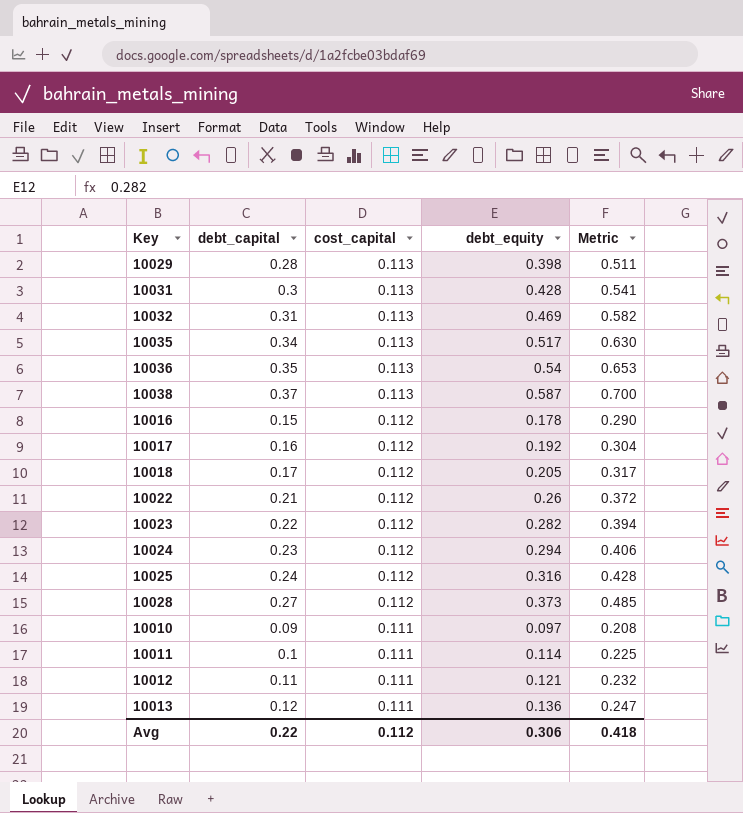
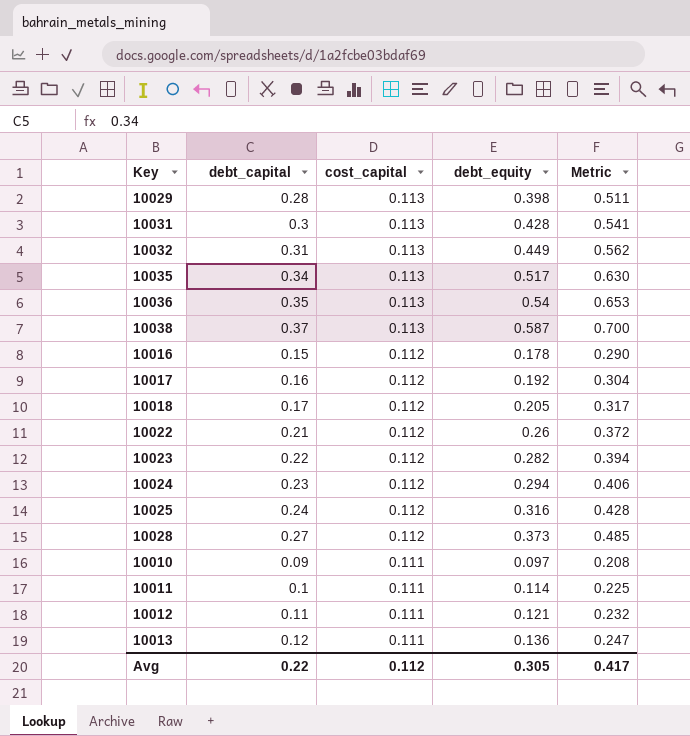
10032 | debt_equity: 0.469 -> 0.449
10032 | Metric: 0.582 -> 0.562
Avg | debt_equity: 0.306 -> 0.305
Avg | Metric: 0.418 -> 0.417

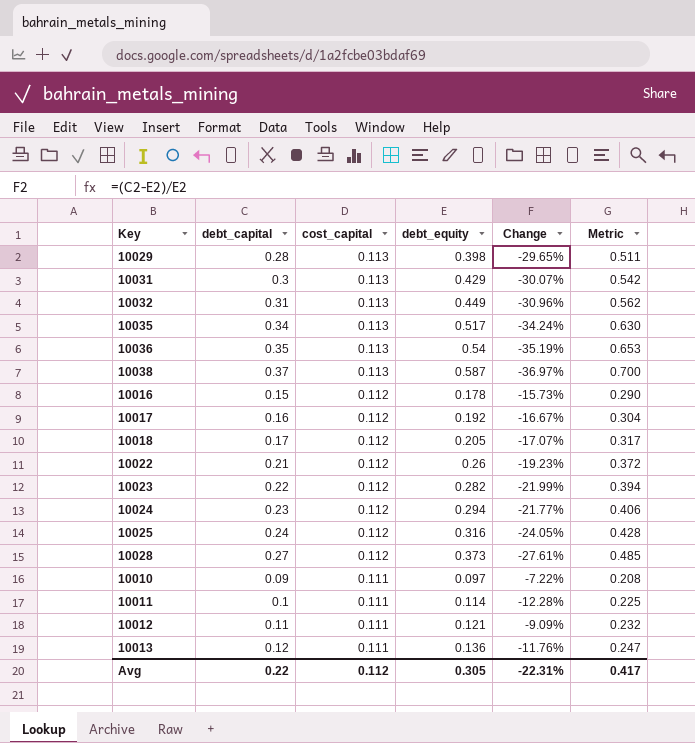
column Change | formula: none -> ([debt_capital] - [debt_equity]) / [debt_equity]
10031 | debt_equity: 0.428 -> 0.429
10031 | Metric: 0.541 -> 0.542

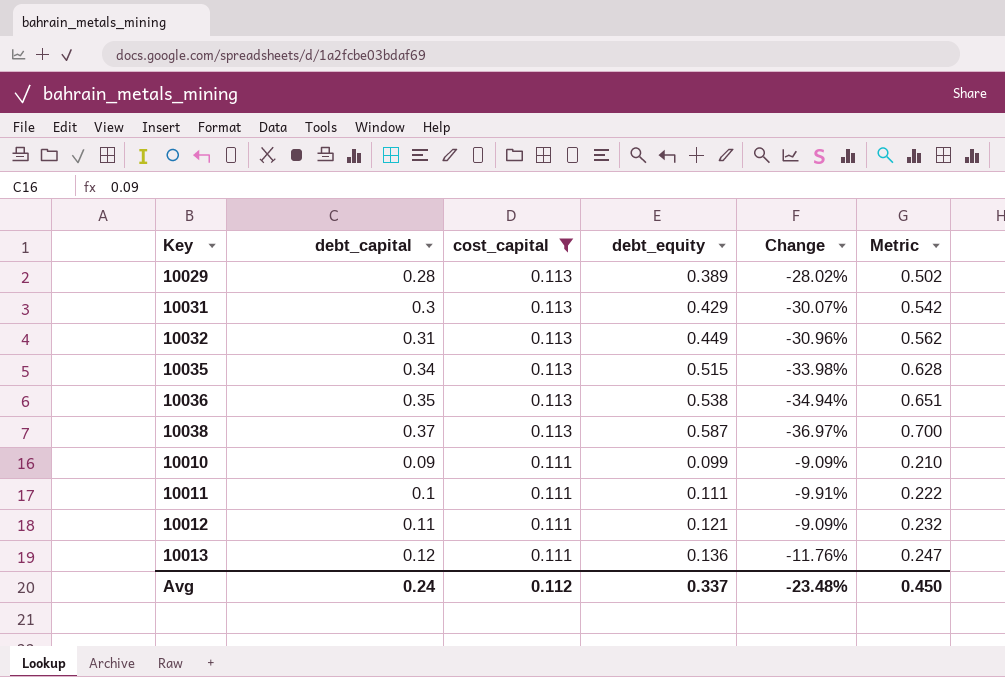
filter: none -> cost_capital != 0.112
10029 | debt_equity: 0.398 -> 0.389
10029 | Change: -29.65% -> -28.02%
10029 | Metric: 0.511 -> 0.502
10035 | debt_equity: 0.517 -> 0.515
10035 | Change: -34.24% -> -33.98%
10035 | Metric: 0.630 -> 0.628
10036 | debt_equity: 0.54 -> 0.538
10036 | Change: -35.19% -> -34.94%
10036 | Metric: 0.653 -> 0.651
10010 | debt_equity: 0.097 -> 0.099
10010 | Change: -7.22% -> -9.09%
10010 | Metric: 0.208 -> 0.210
10011 | debt_equity: 0.114 -> 0.111
10011 | Change: -12.28% -> -9.91%
10011 | Metric: 0.225 -> 0.222
Avg | debt_capital: 0.22 -> 0.24
Avg | debt_equity: 0.305 -> 0.337
Avg | Change: -22.31% -> -23.48%
Avg | Metric: 0.417 -> 0.450

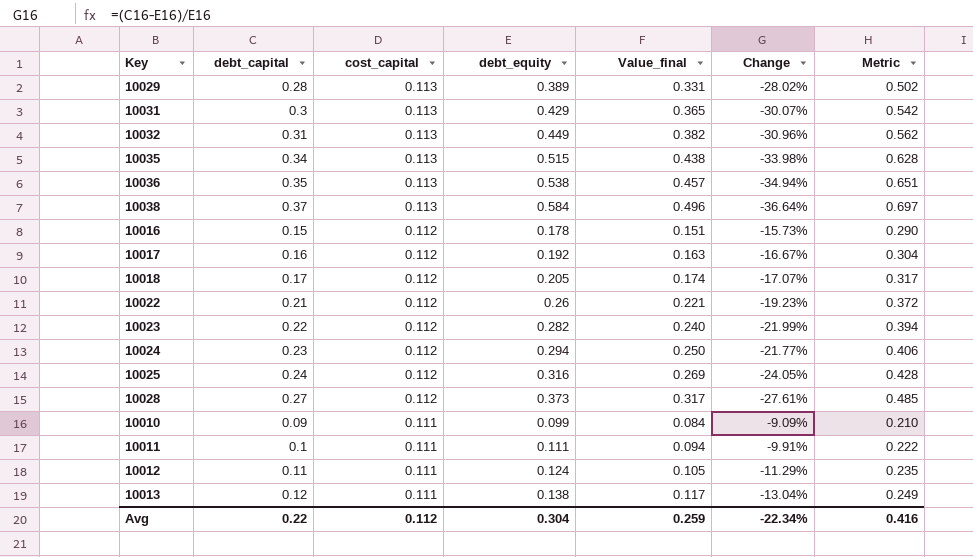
filter: cost_capital != 0.112 -> none
column Value_final | formula: none -> [debt_equity] * 0.85
10038 | debt_equity: 0.587 -> 0.584
10038 | Change: -36.97% -> -36.64%
10038 | Metric: 0.700 -> 0.697
10012 | debt_equity: 0.121 -> 0.124
10012 | Change: -9.09% -> -11.29%
10012 | Metric: 0.232 -> 0.235
10013 | debt_equity: 0.136 -> 0.138
10013 | Change: -11.76% -> -13.04%
10013 | Metric: 0.247 -> 0.249
Avg | debt_capital: 0.24 -> 0.22
Avg | debt_equity: 0.337 -> 0.304
Avg | Change: -23.48% -> -22.34%
Avg | Metric: 0.450 -> 0.416

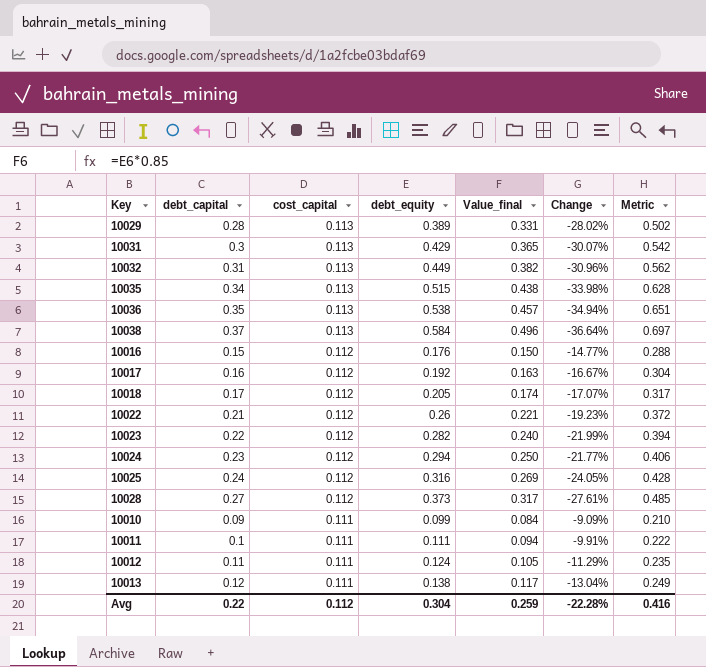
10016 | debt_equity: 0.178 -> 0.176
10016 | Value_final: 0.151 -> 0.150
10016 | Change: -15.73% -> -14.77%
10016 | Metric: 0.290 -> 0.288
Avg | Change: -22.34% -> -22.28%

